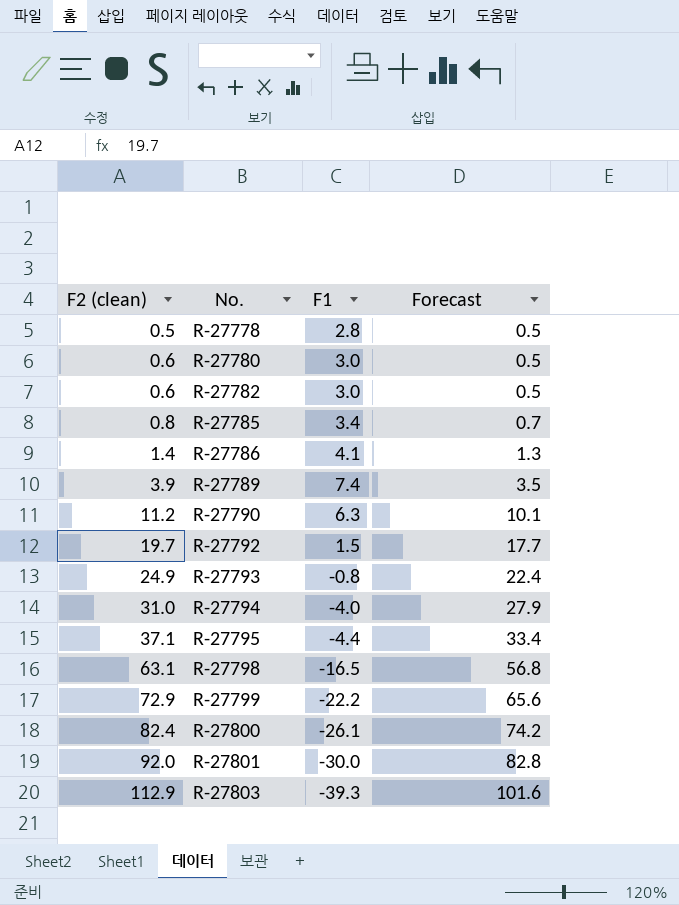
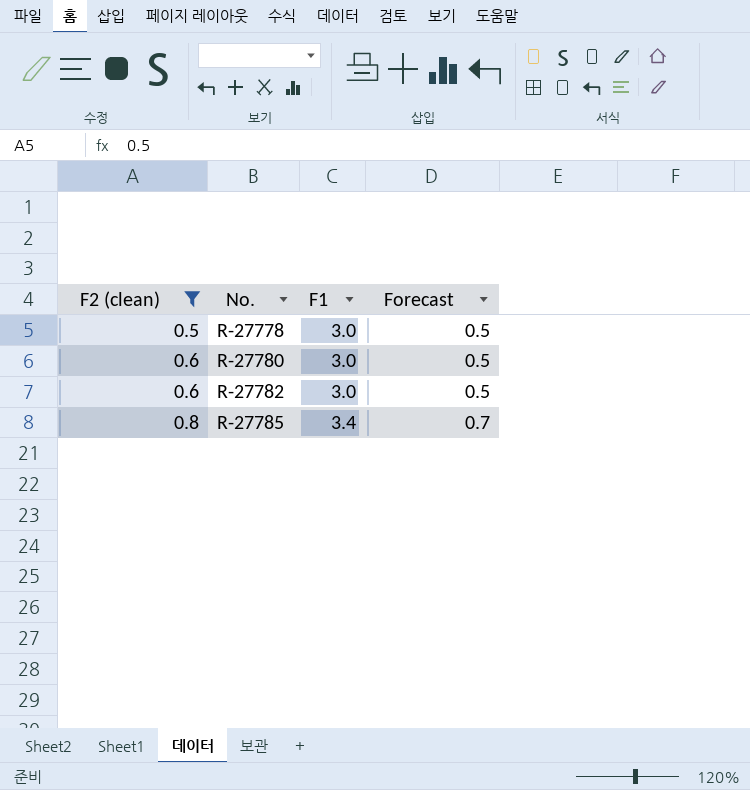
filter: none -> F2 (clean) <= 0.8
R-27778 | F1: 2.8 -> 3.0

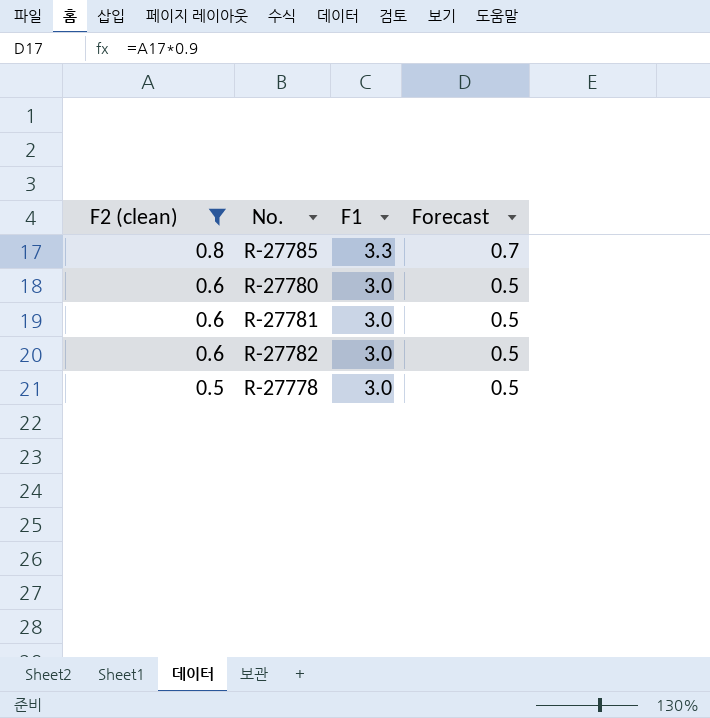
row order: F2 (clean) ascending -> F2 (clean) descending
R-27785 | F1: 3.4 -> 3.3
row R-27781: none -> 0.6 | 3.0 | 0.5

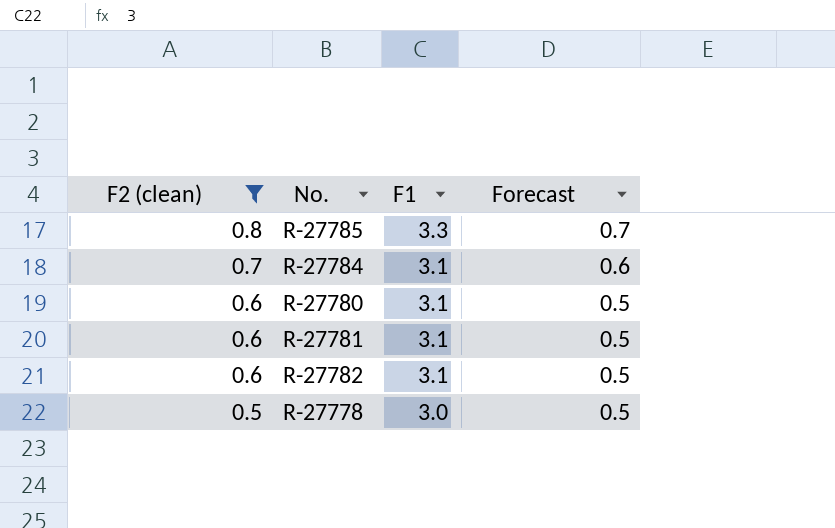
row R-27784: none -> 0.7 | 3.1 | 0.6
R-27780 | F1: 3.0 -> 3.1
R-27781 | F1: 3.0 -> 3.1
R-27782 | F1: 3.0 -> 3.1

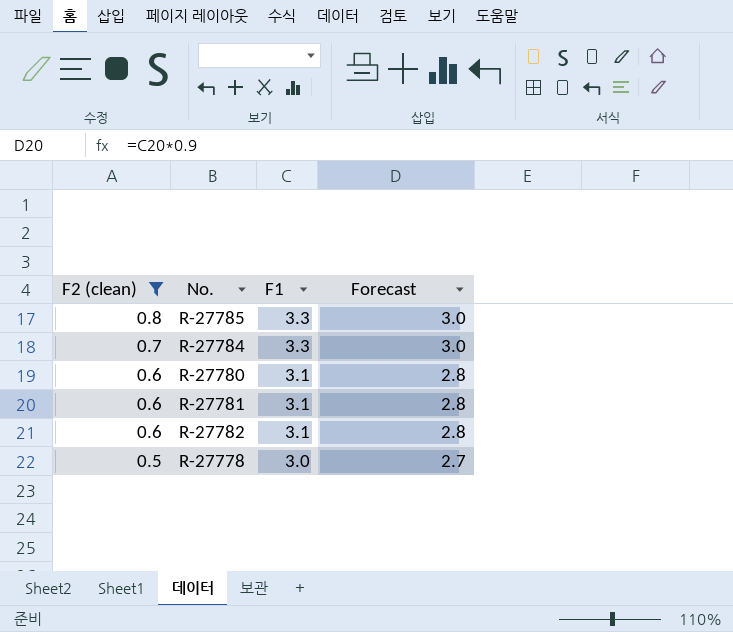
column Forecast | formula: [F2 (clean)] * 0.9 -> [F1] * 0.9
R-27784 | F1: 3.1 -> 3.3

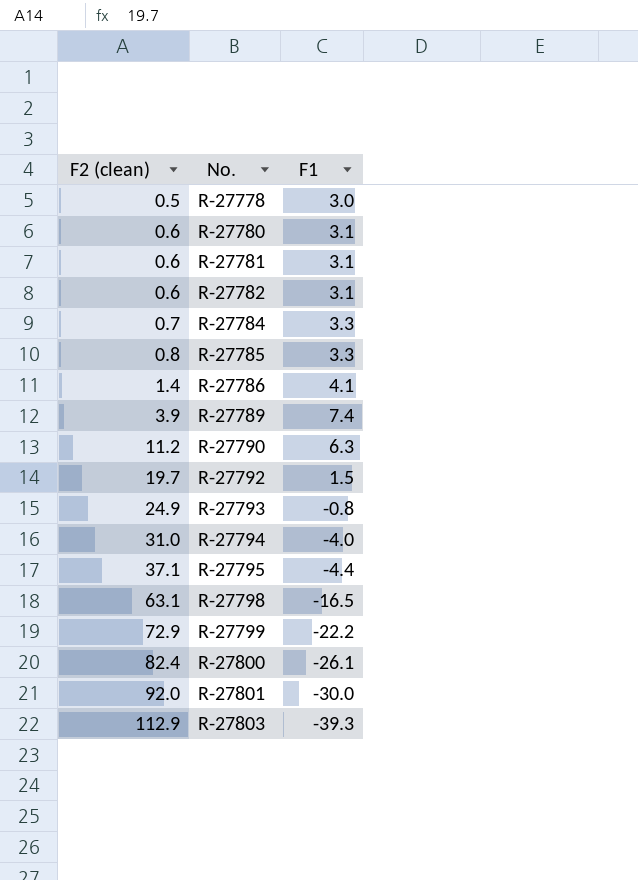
filter: F2 (clean) <= 0.8 -> none
row order: F2 (clean) descending -> F2 (clean) ascending
column Forecast | formula: [F1] * 0.9 -> none

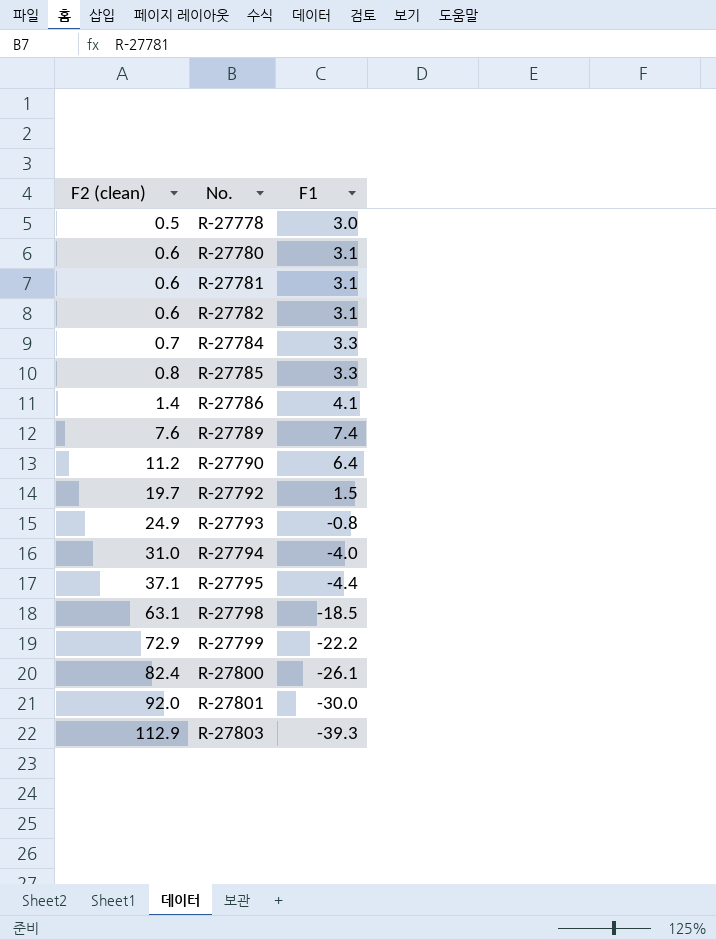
R-27789 | F2 (clean): 3.9 -> 7.6
R-27790 | F1: 6.3 -> 6.4
R-27798 | F1: -16.5 -> -18.5

